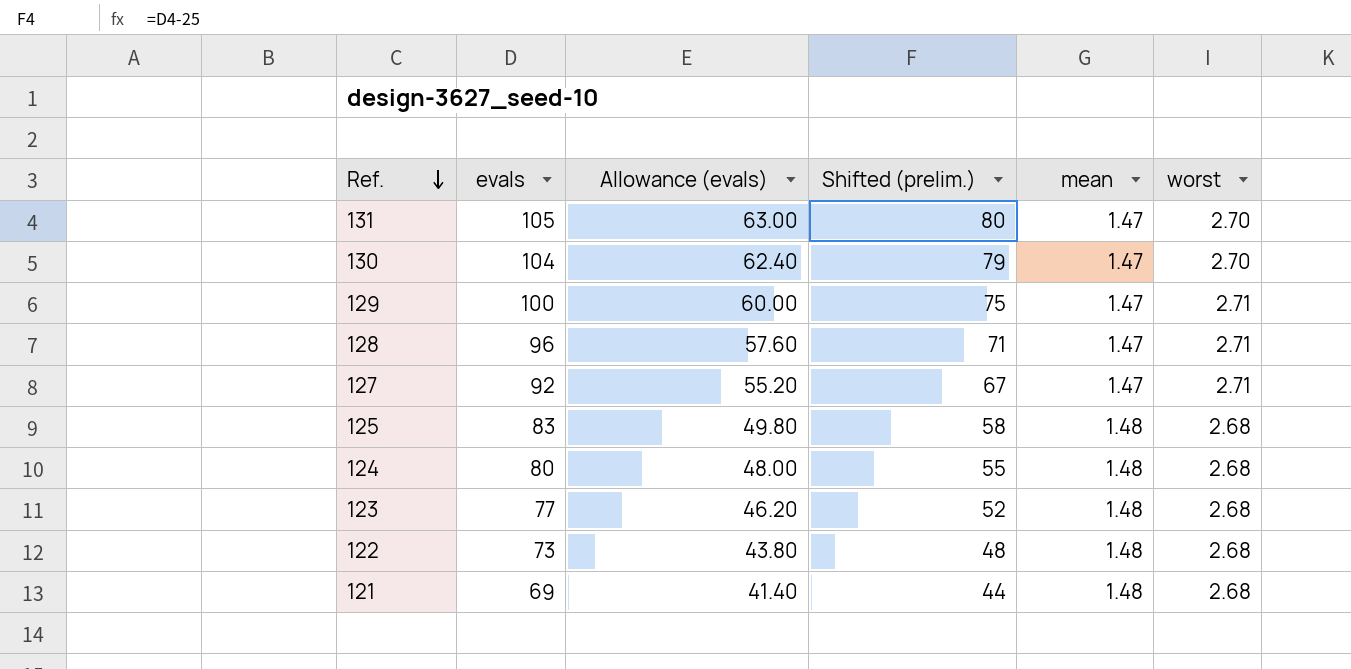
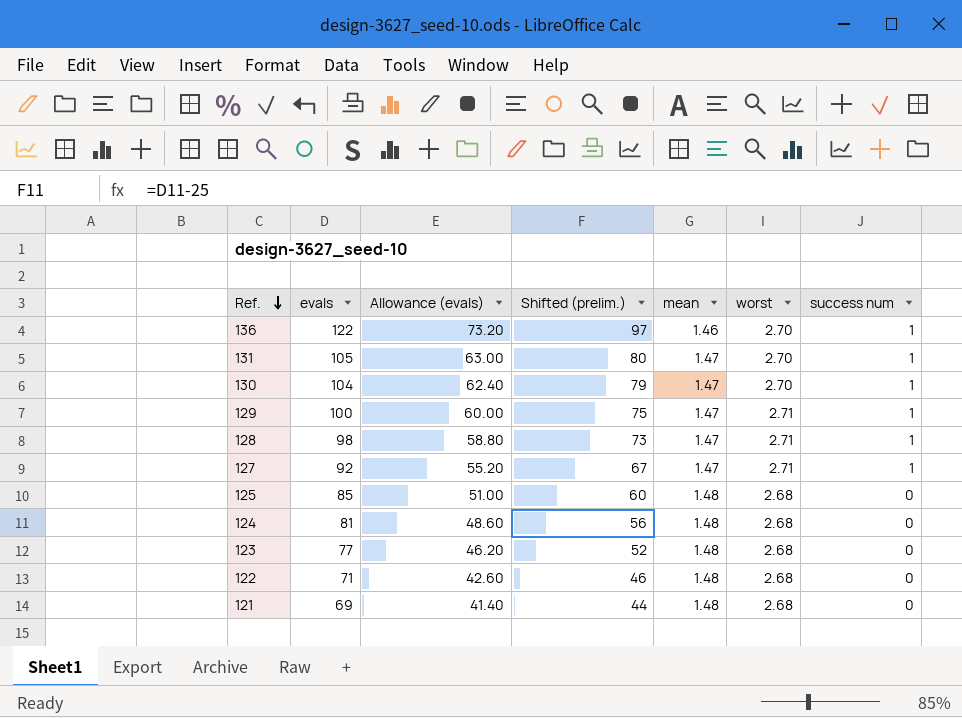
column success num | position: none -> 7
row 136: none -> 122 | 73.20 | 97 | 1.46 | 2.70 | 1
128 | evals: 96 -> 98
128 | Allowance (evals): 57.60 -> 58.80
128 | Shifted (prelim.): 71 -> 73
125 | evals: 83 -> 85
125 | Allowance (evals): 49.80 -> 51.00
125 | Shifted (prelim.): 58 -> 60
124 | evals: 80 -> 81
124 | Allowance (evals): 48.00 -> 48.60
124 | Shifted (prelim.): 55 -> 56
122 | evals: 73 -> 71
122 | Allowance (evals): 43.80 -> 42.60
122 | Shifted (prelim.): 48 -> 46

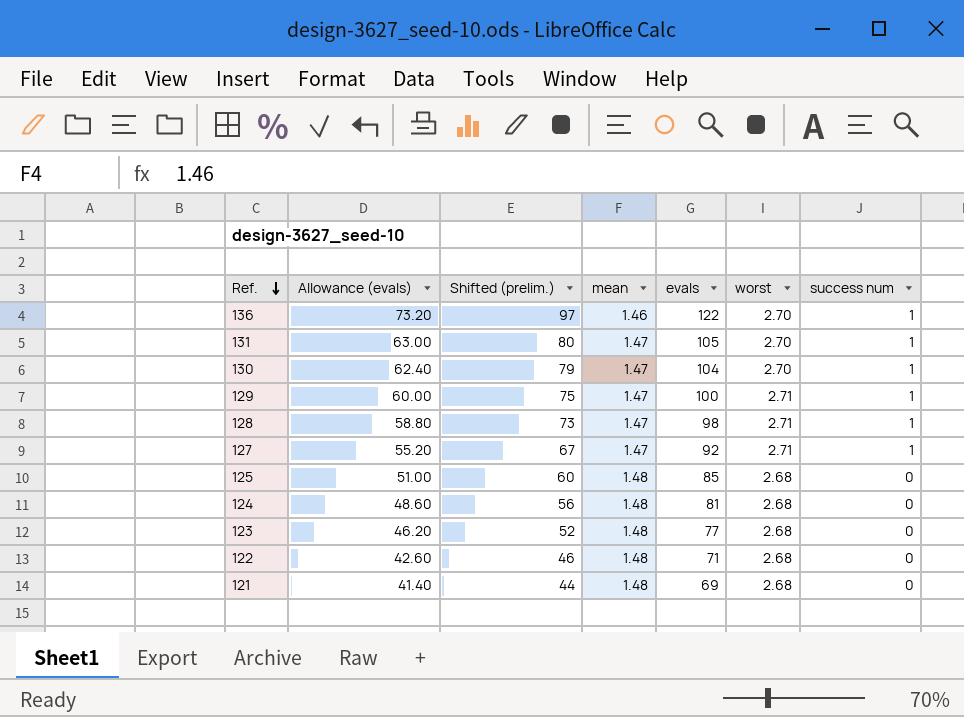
column evals | position: 2 -> 5

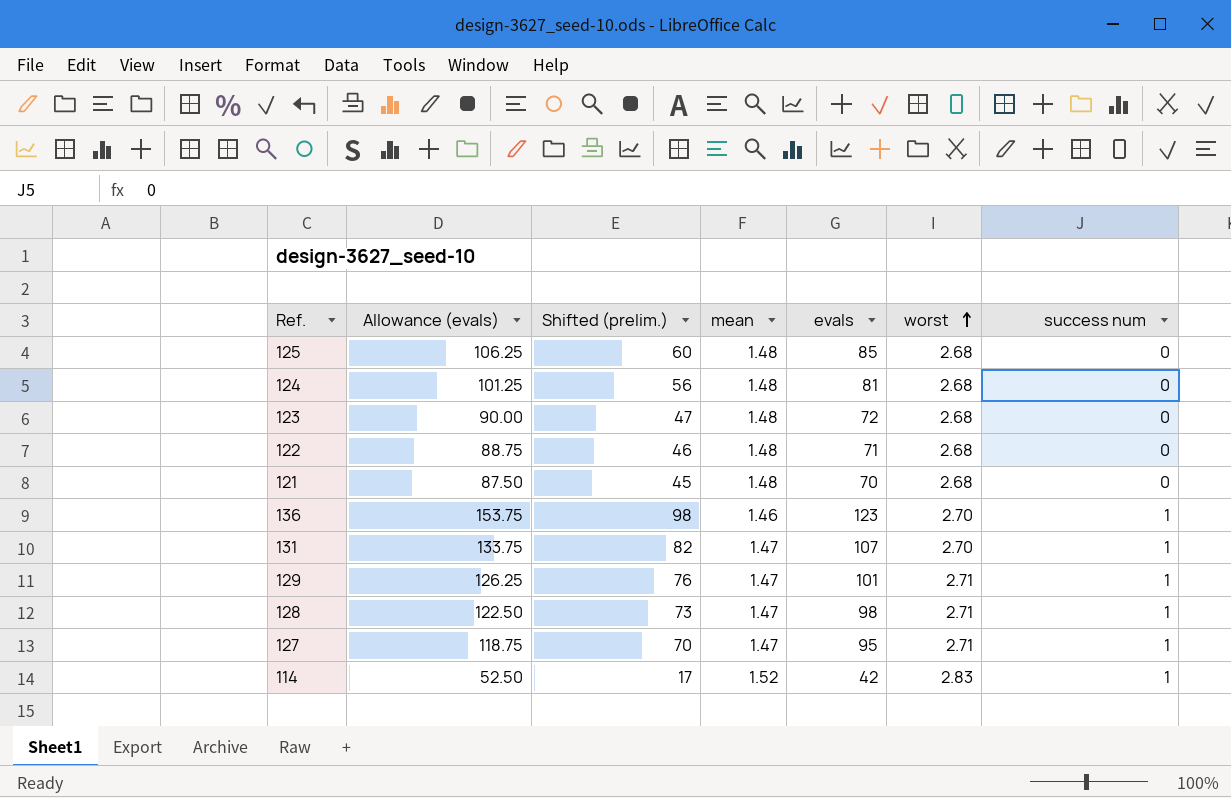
row order: Ref. descending -> worst ascending
column Allowance (evals) | formula: [evals] * 0.6 -> [evals] * 1.25
row 130: 62.40 | 79 | 1.47 | 104 | 2.70 | 1 -> none
123 | Shifted (prelim.): 52 -> 47
123 | evals: 77 -> 72
121 | Shifted (prelim.): 44 -> 45
121 | evals: 69 -> 70
136 | Shifted (prelim.): 97 -> 98
136 | evals: 122 -> 123
131 | Shifted (prelim.): 80 -> 82
131 | evals: 105 -> 107
129 | Shifted (prelim.): 75 -> 76
129 | evals: 100 -> 101
127 | Shifted (prelim.): 67 -> 70
127 | evals: 92 -> 95
row 114: none -> 52.50 | 17 | 1.52 | 42 | 2.83 | 1

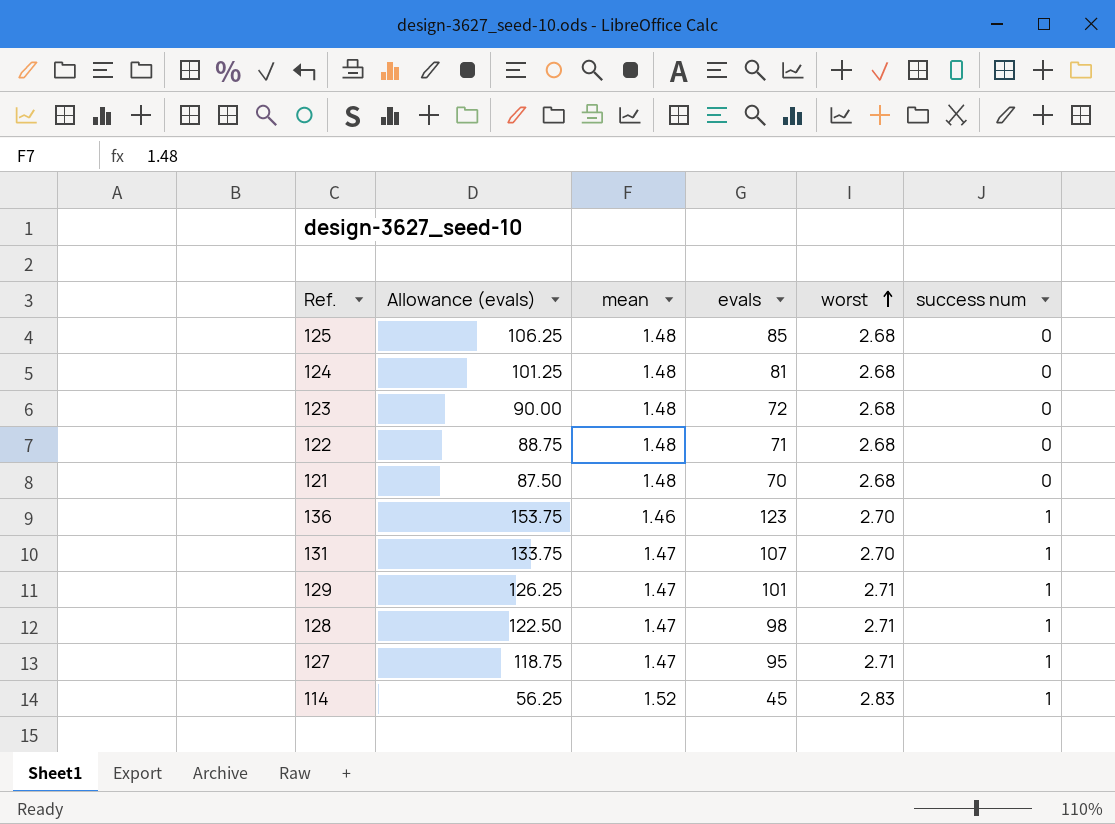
column Shifted (prelim.) | formula: [evals] - 25 -> none
114 | Allowance (evals): 52.50 -> 56.25
114 | evals: 42 -> 45

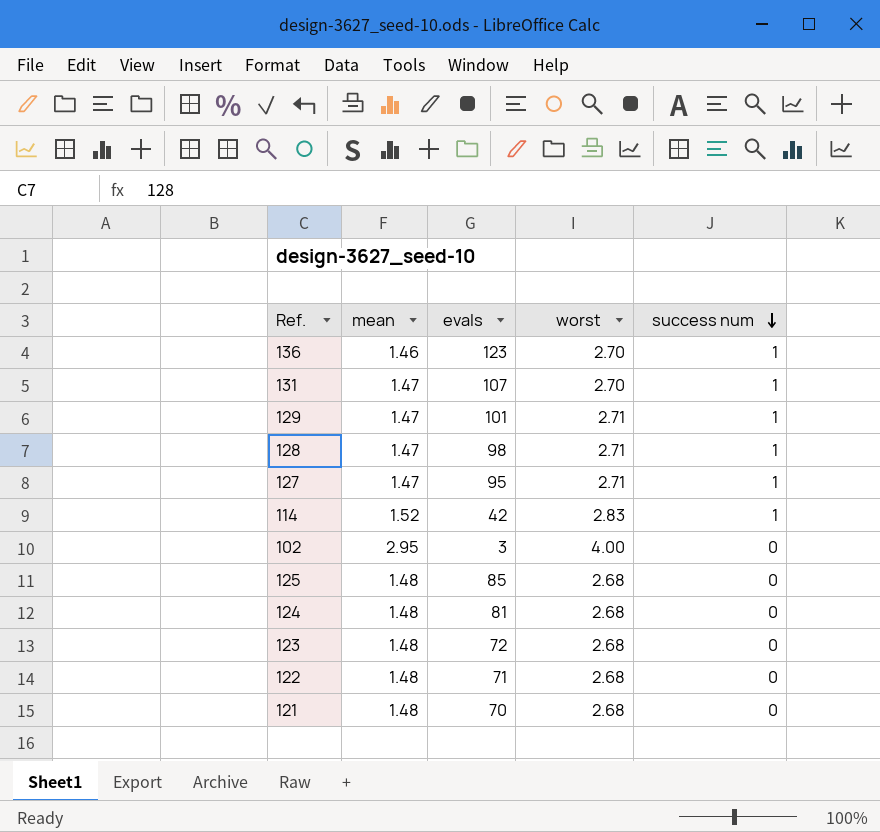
row order: worst ascending -> success num descending
column Allowance (evals) | formula: [evals] * 1.25 -> none
114 | evals: 45 -> 42
row 102: none -> 2.95 | 3 | 4.00 | 0

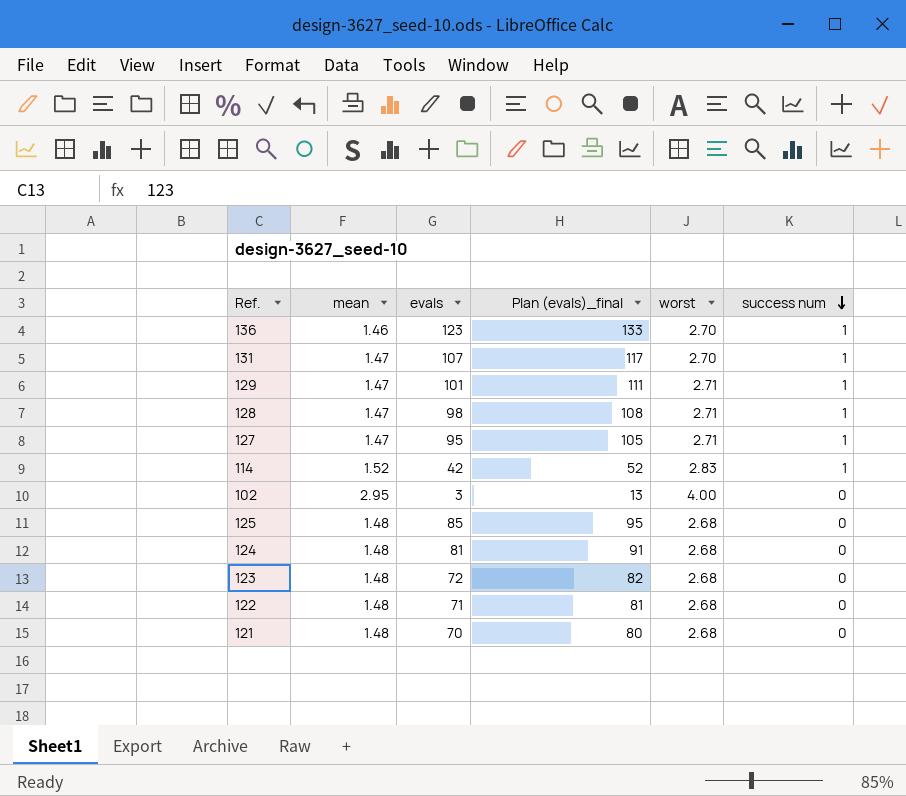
column Plan (evals)_final | formula: none -> [evals] + 10

